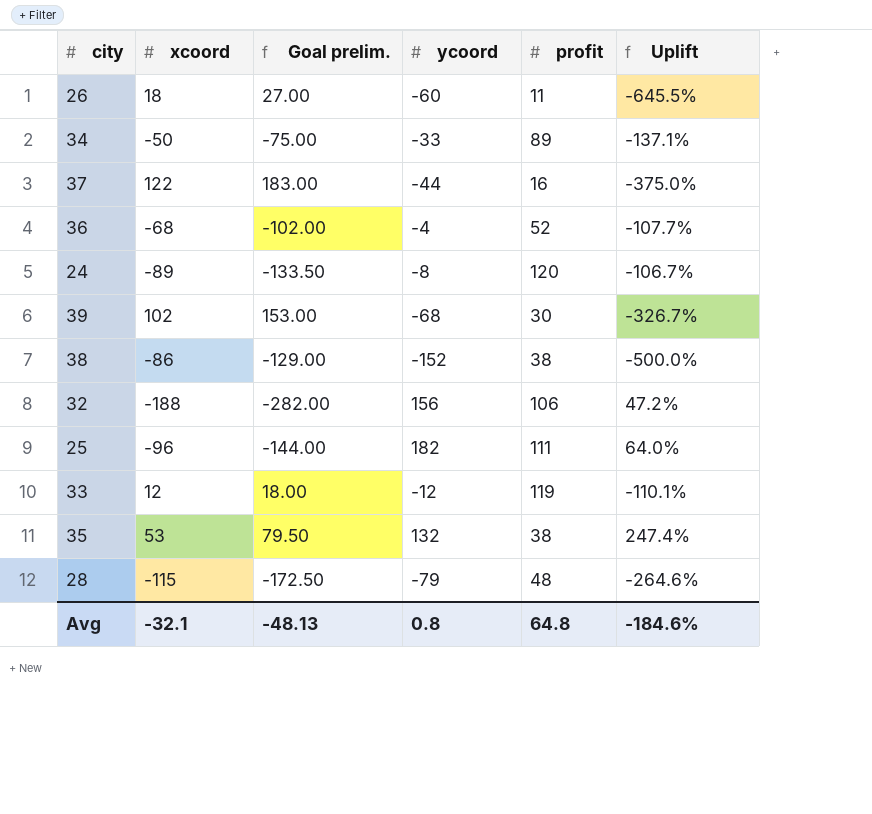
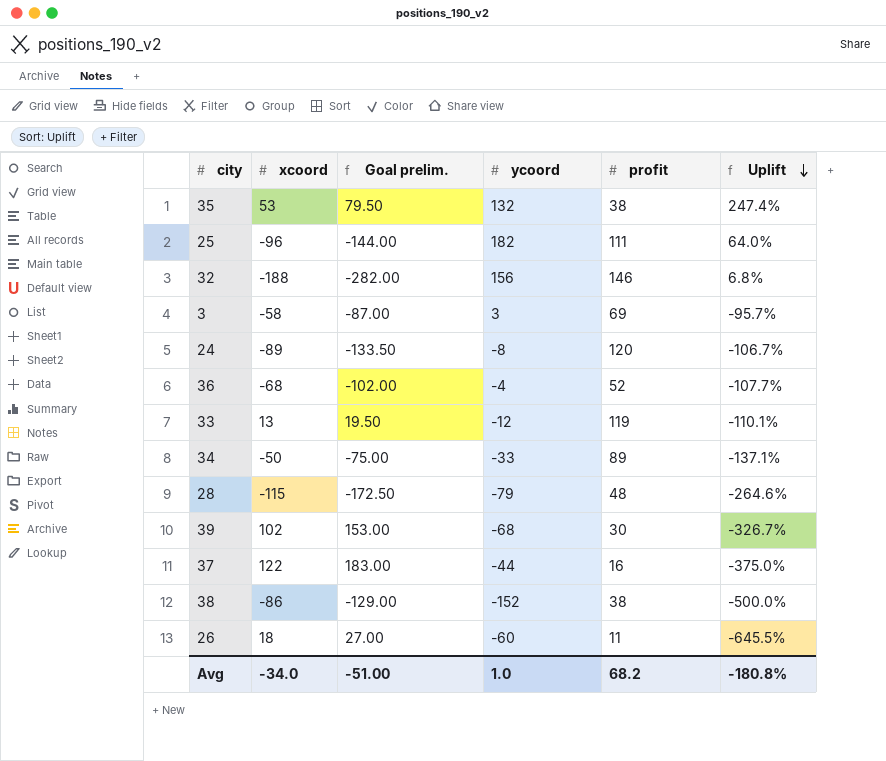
row order: none -> Uplift descending
32 | profit: 106 -> 146
32 | Uplift: 47.2% -> 6.8%
row 3: none -> -58 | -87.00 | 3 | 69 | -95.7%
33 | xcoord: 12 -> 13
33 | Goal prelim.: 18.00 -> 19.50
Avg | xcoord: -32.1 -> -34.0
Avg | Goal prelim.: -48.13 -> -51.00
Avg | ycoord: 0.8 -> 1.0
Avg | profit: 64.8 -> 68.2
Avg | Uplift: -184.6% -> -180.8%

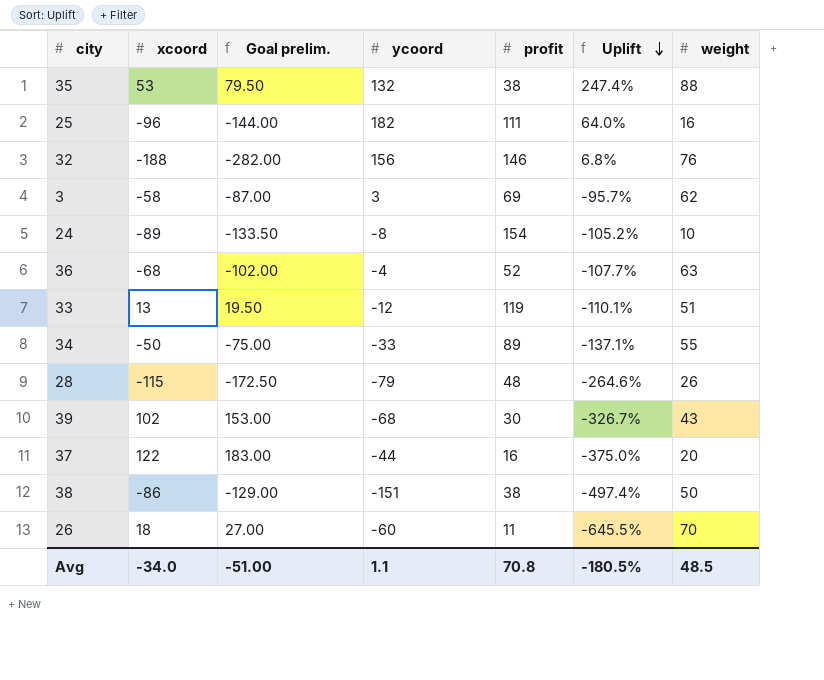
column weight | position: none -> 7
24 | profit: 120 -> 154
24 | Uplift: -106.7% -> -105.2%
38 | ycoord: -152 -> -151
38 | Uplift: -500.0% -> -497.4%
Avg | ycoord: 1.0 -> 1.1
Avg | profit: 68.2 -> 70.8
Avg | Uplift: -180.8% -> -180.5%

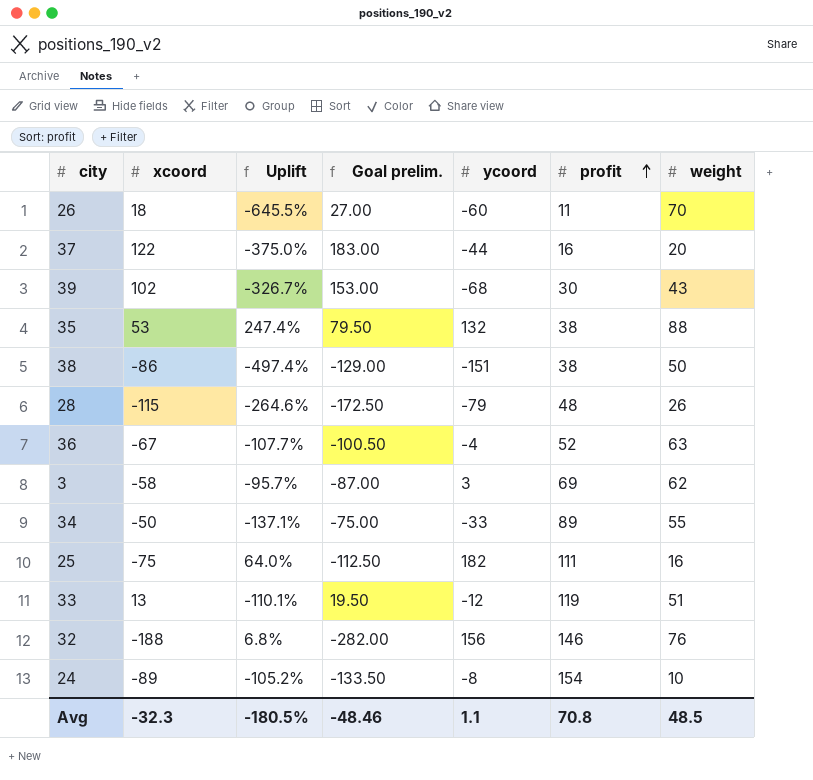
row order: Uplift descending -> profit ascending
column Uplift | position: 6 -> 3
36 | xcoord: -68 -> -67
36 | Goal prelim.: -102.00 -> -100.50
25 | xcoord: -96 -> -75
25 | Goal prelim.: -144.00 -> -112.50
Avg | xcoord: -34.0 -> -32.3
Avg | Goal prelim.: -51.00 -> -48.46

